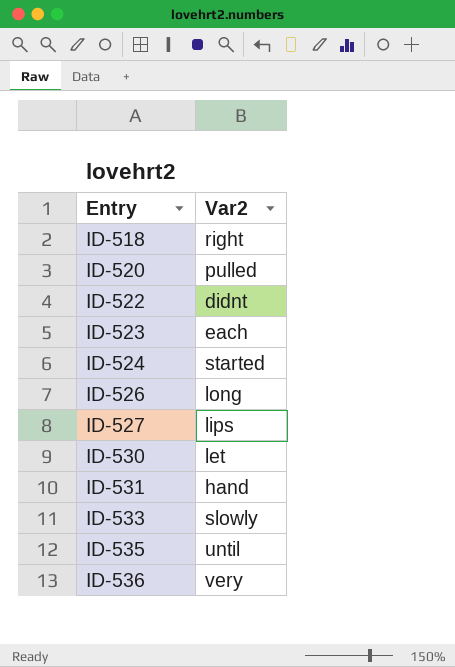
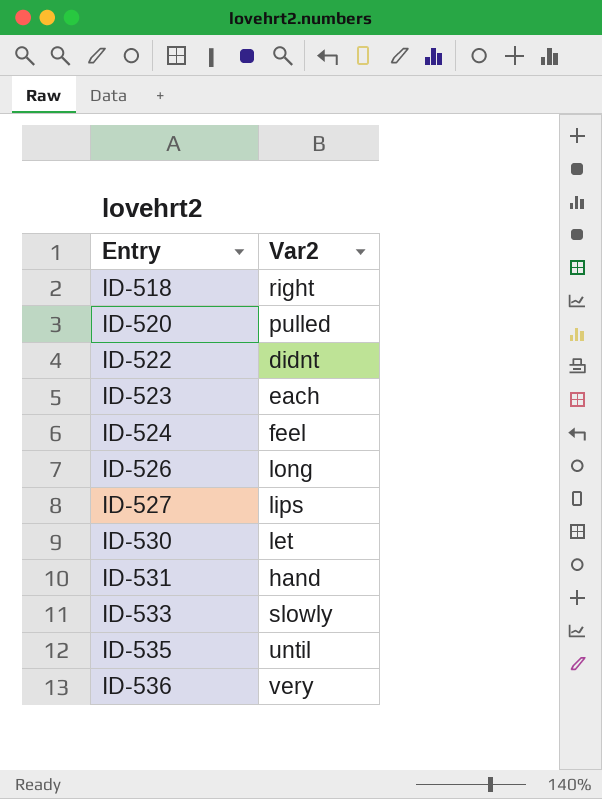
ID-524 | Var2: started -> feel

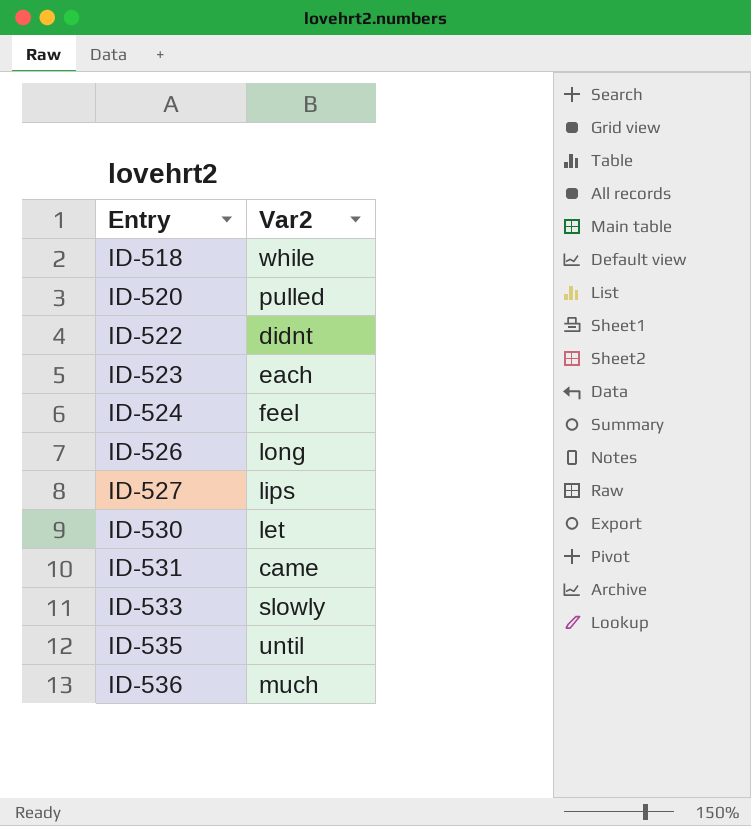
ID-518 | Var2: right -> while
ID-531 | Var2: hand -> came
ID-536 | Var2: very -> much

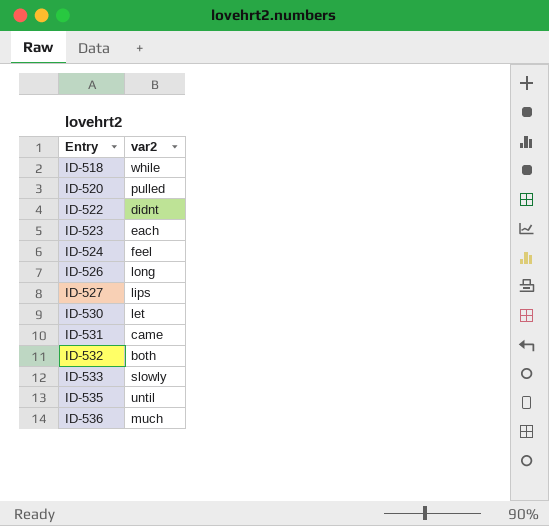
column name: Var2 -> var2
row ID-532: none -> both

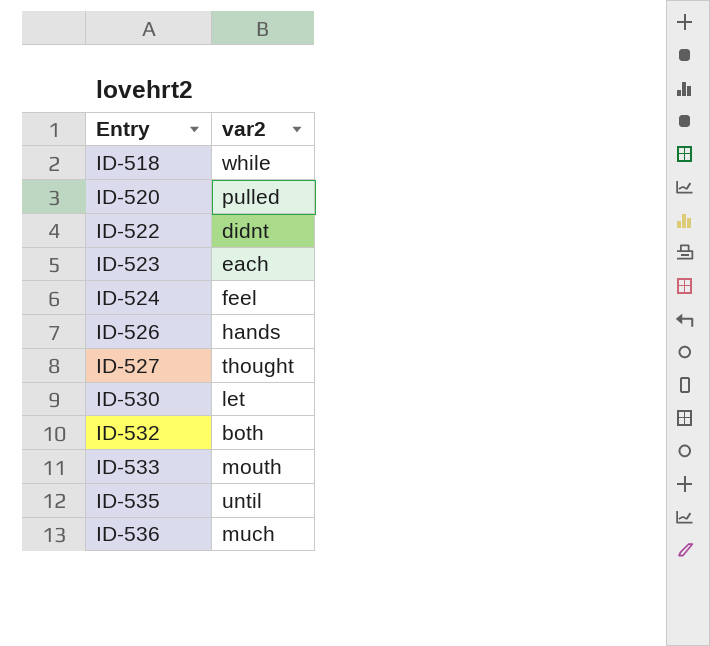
row ID-531: came -> none
ID-526 | var2: long -> hands
ID-527 | var2: lips -> thought
ID-533 | var2: slowly -> mouth

